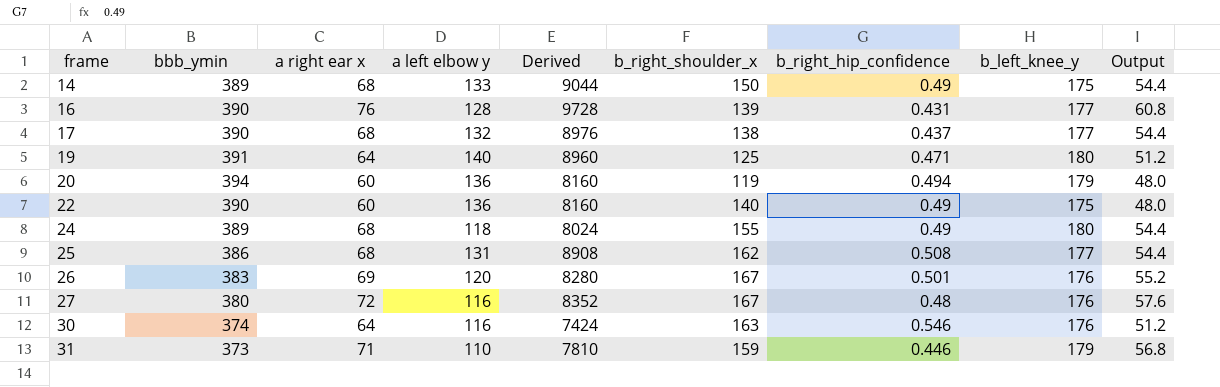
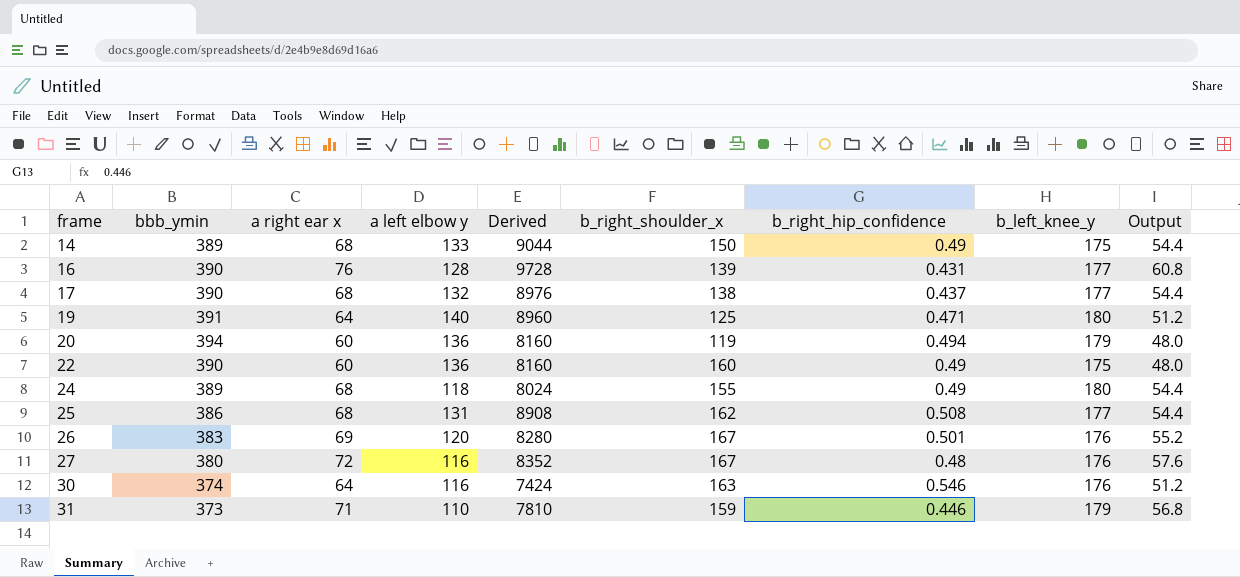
22 | b_right_shoulder_x: 140 -> 160

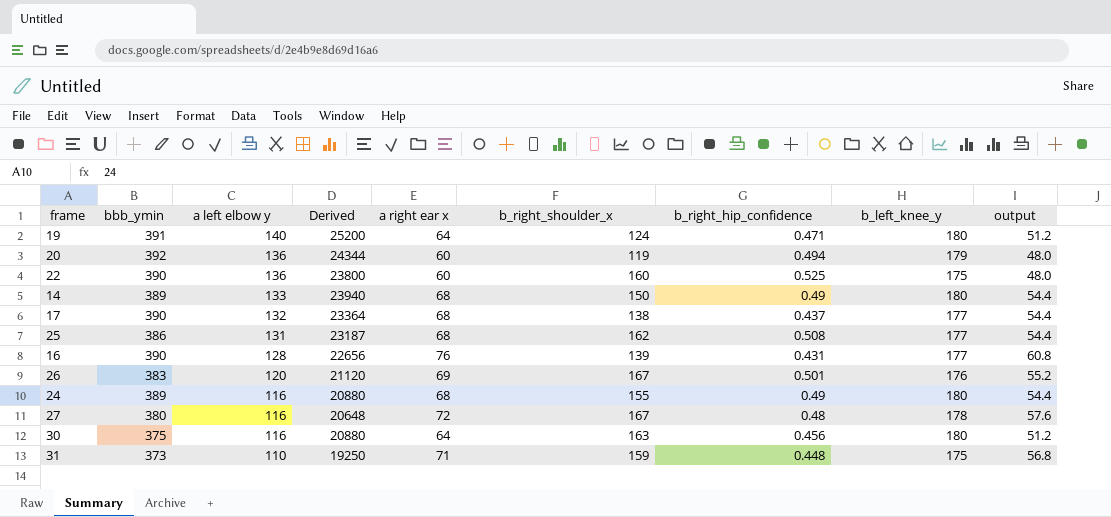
row order: frame ascending -> a left elbow y descending
column Derived | formula: [a right ear x] * [a left elbow y] -> [a left elbow y] * [b_left_knee_y]
column a right ear x | position: 3 -> 5
column name: Output -> output
19 | b_right_shoulder_x: 125 -> 124
20 | bbb_ymin: 394 -> 392
22 | b_right_hip_confidence: 0.49 -> 0.525
14 | b_left_knee_y: 175 -> 180
24 | a left elbow y: 118 -> 116
27 | b_left_knee_y: 176 -> 178
30 | bbb_ymin: 374 -> 375
30 | b_right_hip_confidence: 0.546 -> 0.456
30 | b_left_knee_y: 176 -> 180
31 | b_right_hip_confidence: 0.446 -> 0.448
31 | b_left_knee_y: 179 -> 175

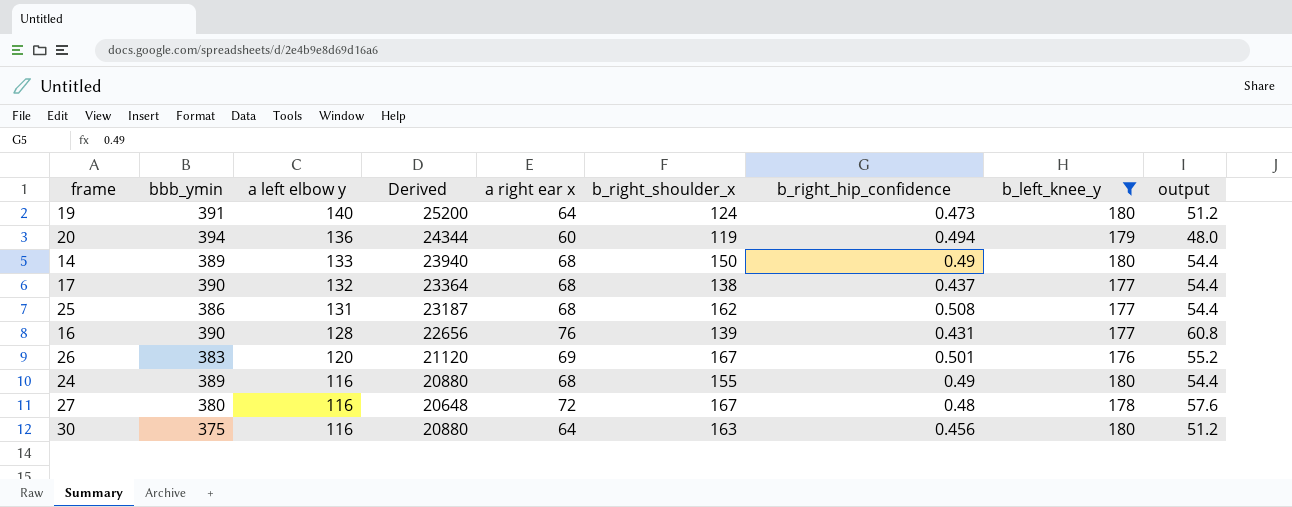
filter: none -> b_left_knee_y != 175
19 | b_right_hip_confidence: 0.471 -> 0.473
20 | bbb_ymin: 392 -> 394

